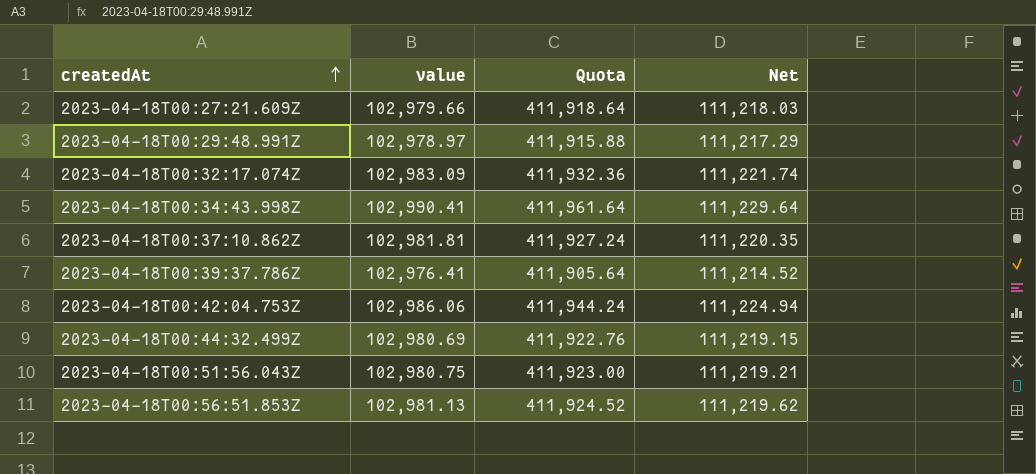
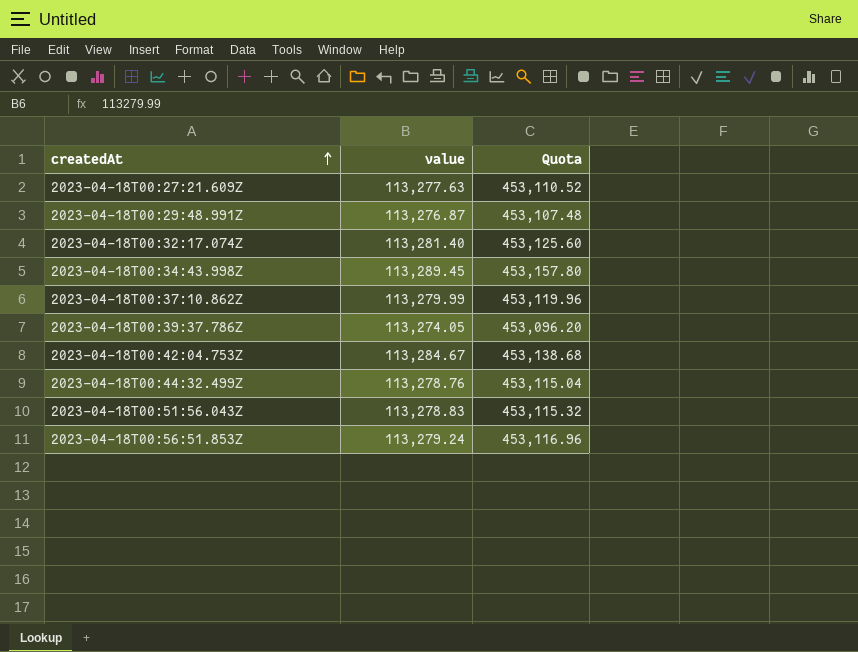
column Net | formula: [value] * 1.08 -> none
2023-04-18T00:27:21.609Z | value: 102,979.66 -> 113,277.63
2023-04-18T00:27:21.609Z | Quota: 411,918.64 -> 453,110.52
2023-04-18T00:29:48.991Z | value: 102,978.97 -> 113,276.87
2023-04-18T00:29:48.991Z | Quota: 411,915.88 -> 453,107.48
2023-04-18T00:32:17.074Z | value: 102,983.09 -> 113,281.40
2023-04-18T00:32:17.074Z | Quota: 411,932.36 -> 453,125.60
2023-04-18T00:34:43.998Z | value: 102,990.41 -> 113,289.45
2023-04-18T00:34:43.998Z | Quota: 411,961.64 -> 453,157.80
2023-04-18T00:37:10.862Z | value: 102,981.81 -> 113,279.99
2023-04-18T00:37:10.862Z | Quota: 411,927.24 -> 453,119.96
2023-04-18T00:39:37.786Z | value: 102,976.41 -> 113,274.05
2023-04-18T00:39:37.786Z | Quota: 411,905.64 -> 453,096.20
2023-04-18T00:42:04.753Z | value: 102,986.06 -> 113,284.67
2023-04-18T00:42:04.753Z | Quota: 411,944.24 -> 453,138.68
2023-04-18T00:44:32.499Z | value: 102,980.69 -> 113,278.76
2023-04-18T00:44:32.499Z | Quota: 411,922.76 -> 453,115.04
2023-04-18T00:51:56.043Z | value: 102,980.75 -> 113,278.83
2023-04-18T00:51:56.043Z | Quota: 411,923.00 -> 453,115.32
2023-04-18T00:56:51.853Z | value: 102,981.13 -> 113,279.24
2023-04-18T00:56:51.853Z | Quota: 411,924.52 -> 453,116.96

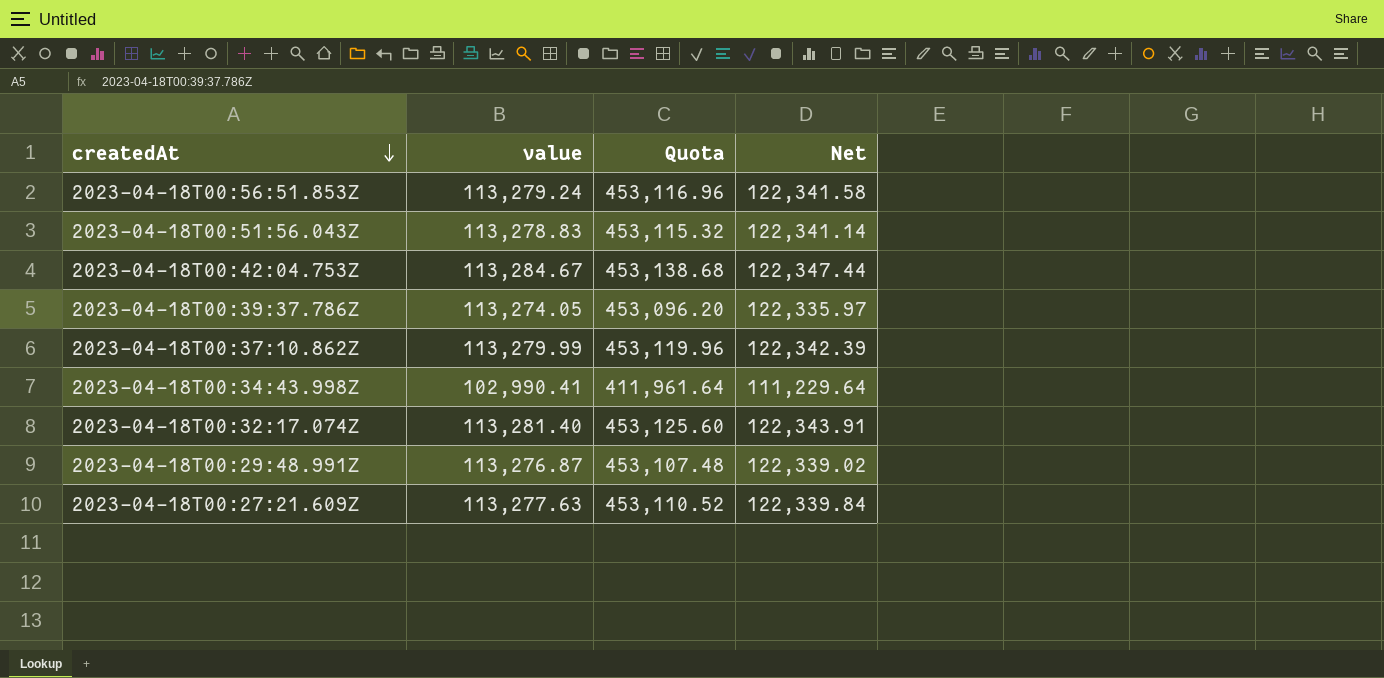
row order: createdAt ascending -> createdAt descending
column Net | formula: none -> [value] * 1.08
row 2023-04-18T00:44:32.499Z: 113,278.76 | 453,115.04 -> none
2023-04-18T00:34:43.998Z | value: 113,289.45 -> 102,990.41
2023-04-18T00:34:43.998Z | Quota: 453,157.80 -> 411,961.64

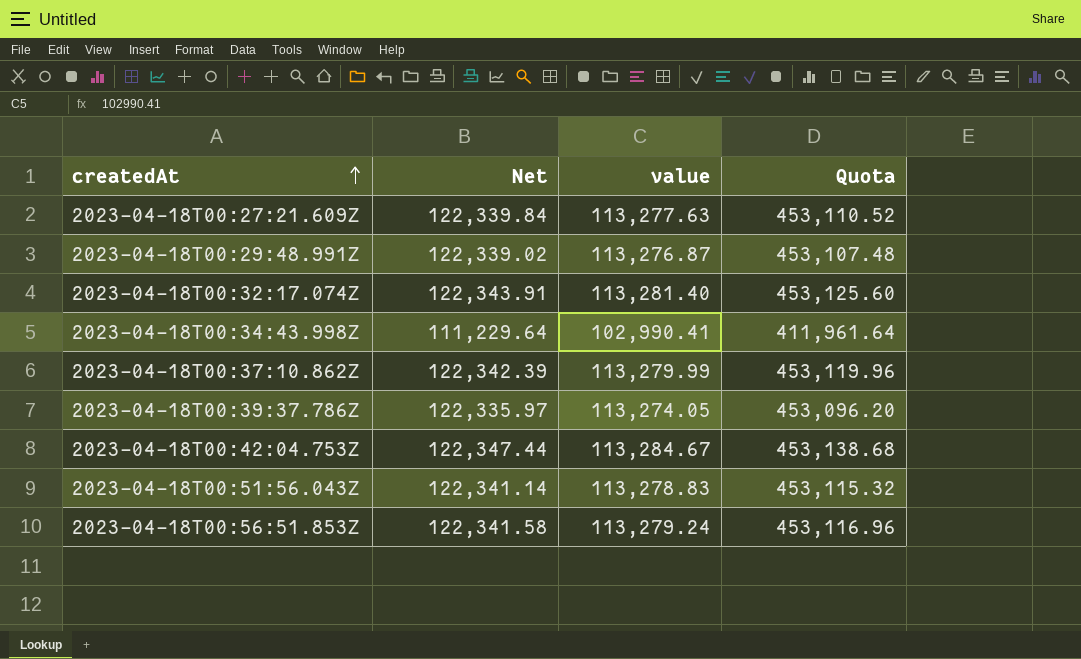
row order: createdAt descending -> createdAt ascending
column Net | position: 4 -> 2

